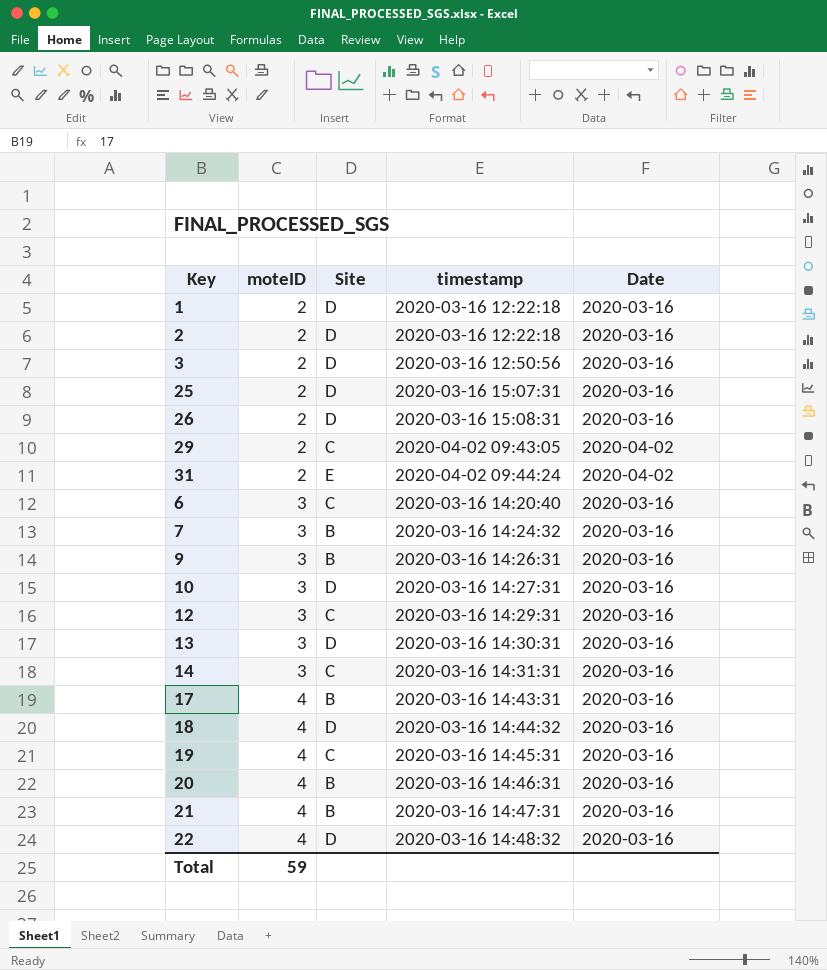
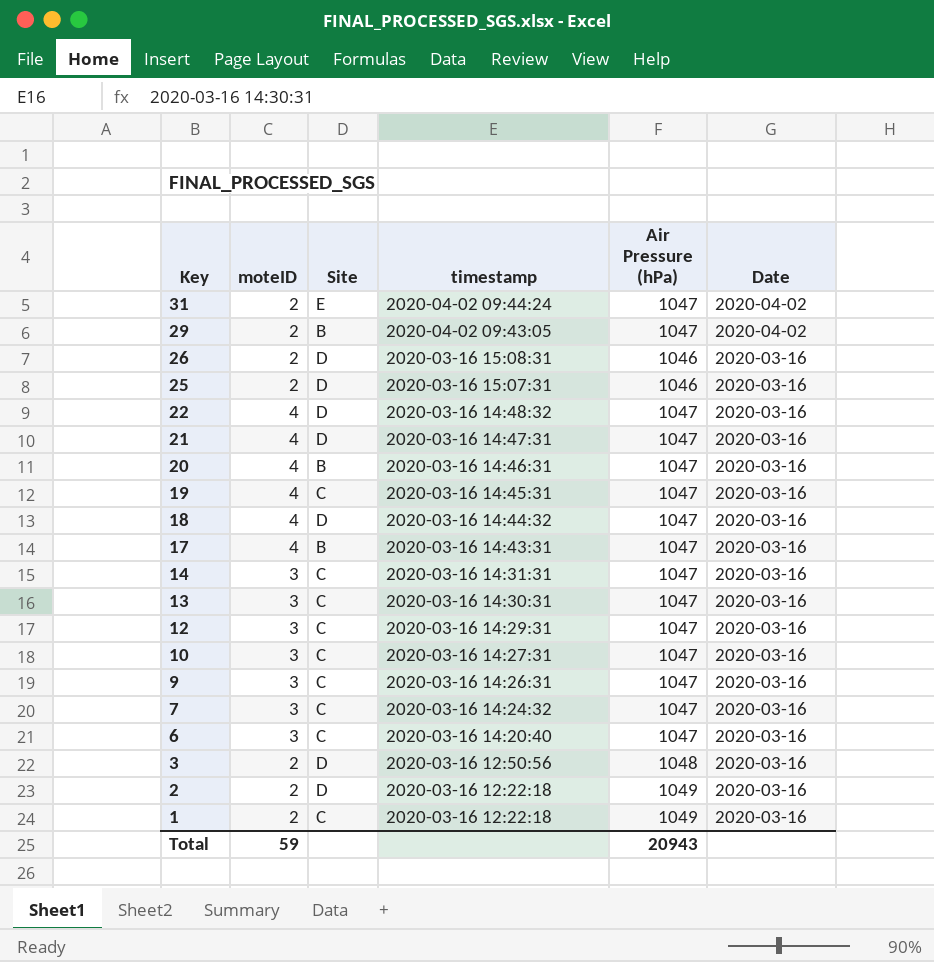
row order: moteID ascending -> Key descending
column Air Pressure (hPa) | position: none -> 5
29 | Site: C -> B
21 | Site: B -> D
13 | Site: D -> C
10 | Site: D -> C
9 | Site: B -> C
7 | Site: B -> C
1 | Site: D -> C

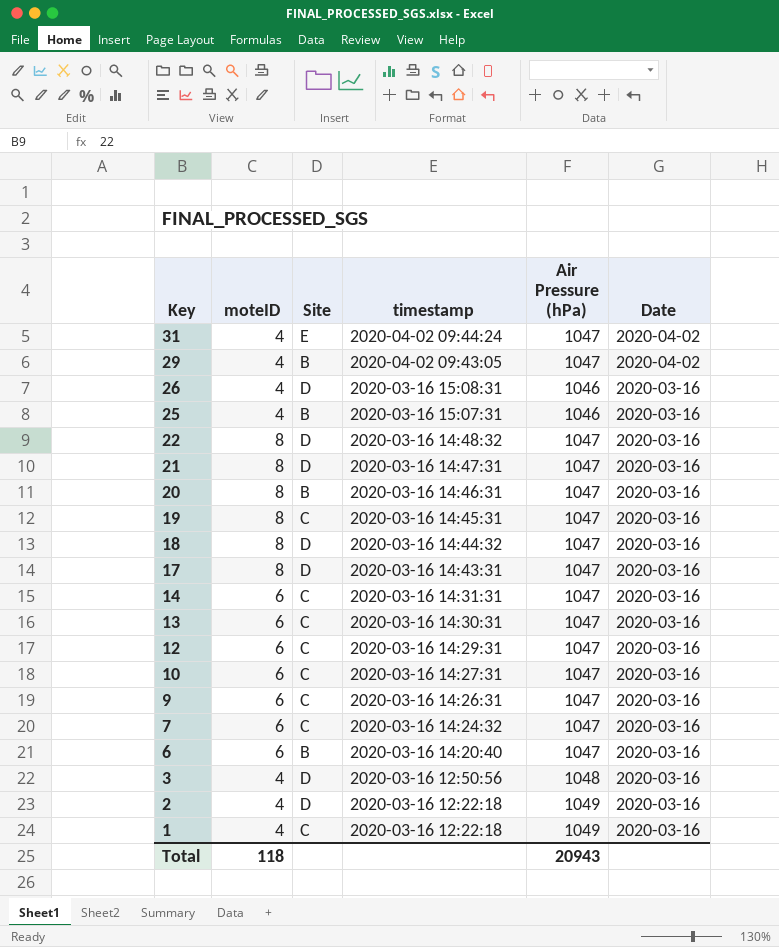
31 | moteID: 2 -> 4
29 | moteID: 2 -> 4
26 | moteID: 2 -> 4
25 | moteID: 2 -> 4
25 | Site: D -> B
22 | moteID: 4 -> 8
21 | moteID: 4 -> 8
20 | moteID: 4 -> 8
19 | moteID: 4 -> 8
18 | moteID: 4 -> 8
17 | moteID: 4 -> 8
17 | Site: B -> D
14 | moteID: 3 -> 6
13 | moteID: 3 -> 6
12 | moteID: 3 -> 6
10 | moteID: 3 -> 6
9 | moteID: 3 -> 6
7 | moteID: 3 -> 6
6 | moteID: 3 -> 6
6 | Site: C -> B
3 | moteID: 2 -> 4
2 | moteID: 2 -> 4
1 | moteID: 2 -> 4
Total | moteID: 59 -> 118

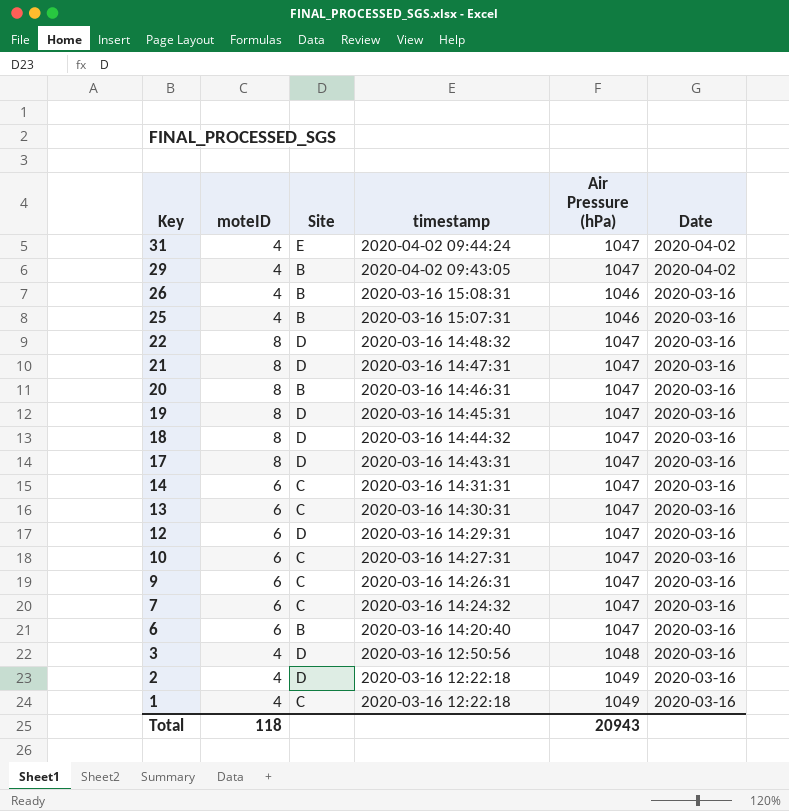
26 | Site: D -> B
19 | Site: C -> D
12 | Site: C -> D

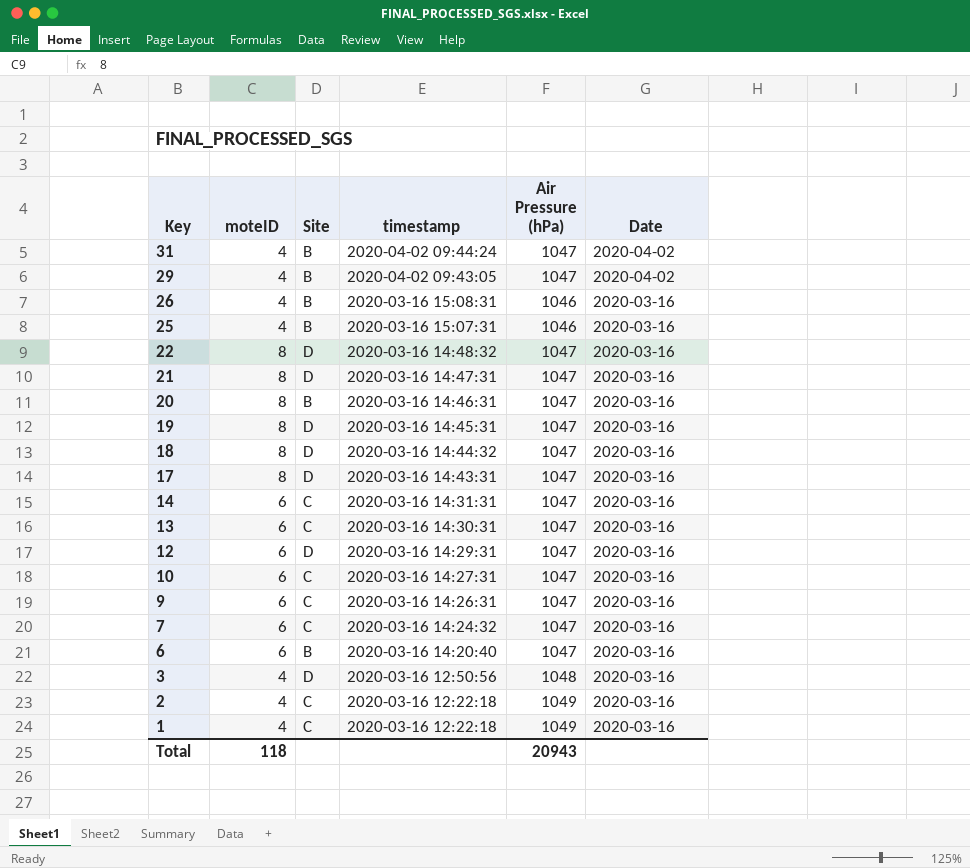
31 | Site: E -> B
2 | Site: D -> C

